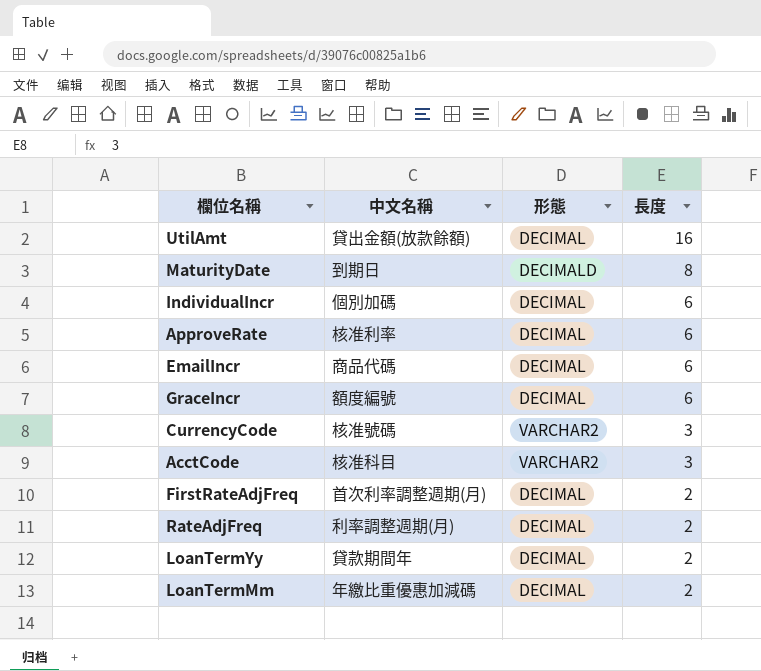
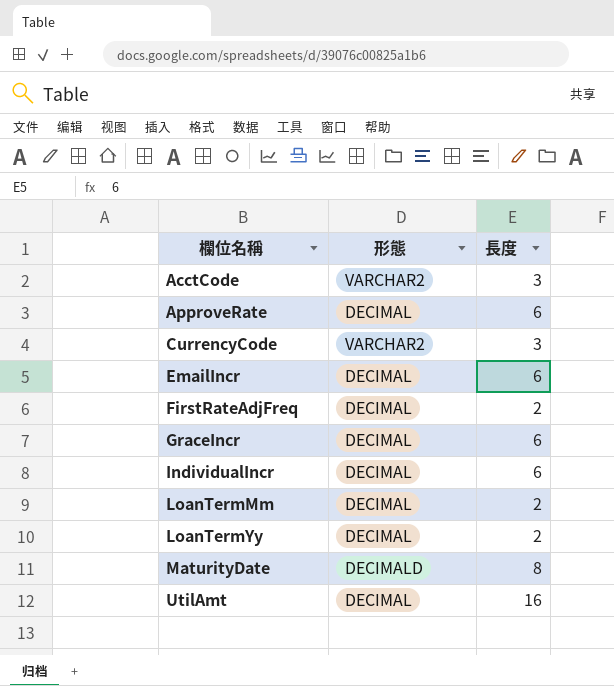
row order: 長度 descending -> 欄位名稱 ascending
column 中文名稱 | position: 2 -> none
row RateAdjFreq: 利率調整週期(月) | DECIMAL | 2 -> none

